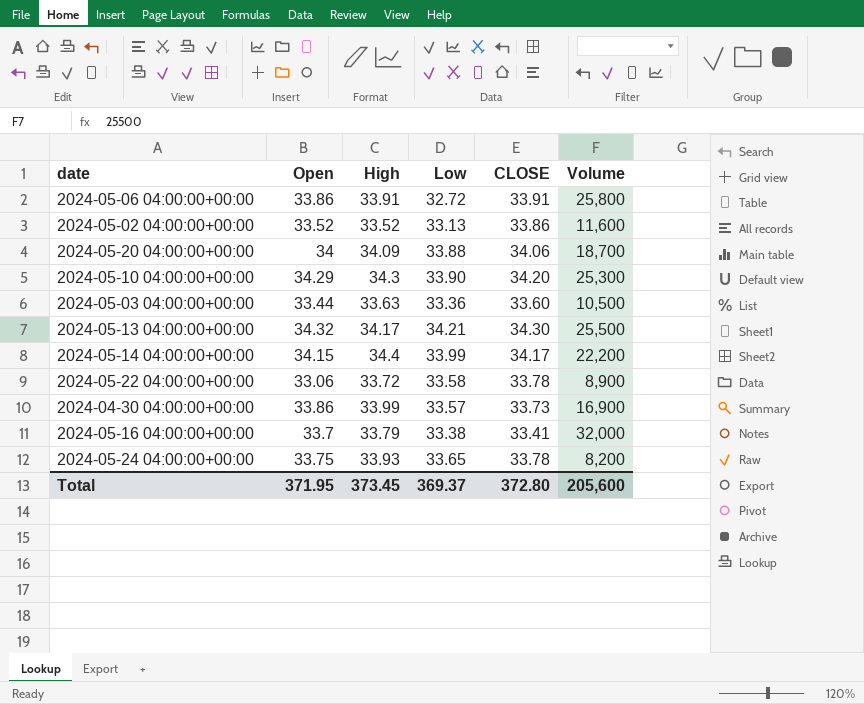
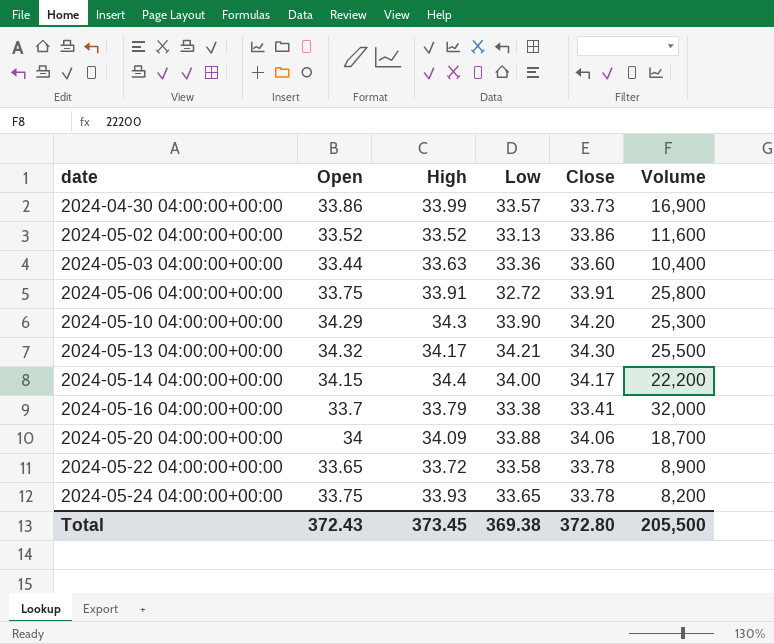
row order: none -> date ascending
column name: CLOSE -> Close
2024-05-03 04:00:00+00:00 | Volume: 10,500 -> 10,400
2024-05-06 04:00:00+00:00 | Open: 33.86 -> 33.75
2024-05-14 04:00:00+00:00 | Low: 33.99 -> 34.00
2024-05-22 04:00:00+00:00 | Open: 33.06 -> 33.65
Total | Open: 371.95 -> 372.43
Total | Low: 369.37 -> 369.38
Total | Volume: 205,600 -> 205,500

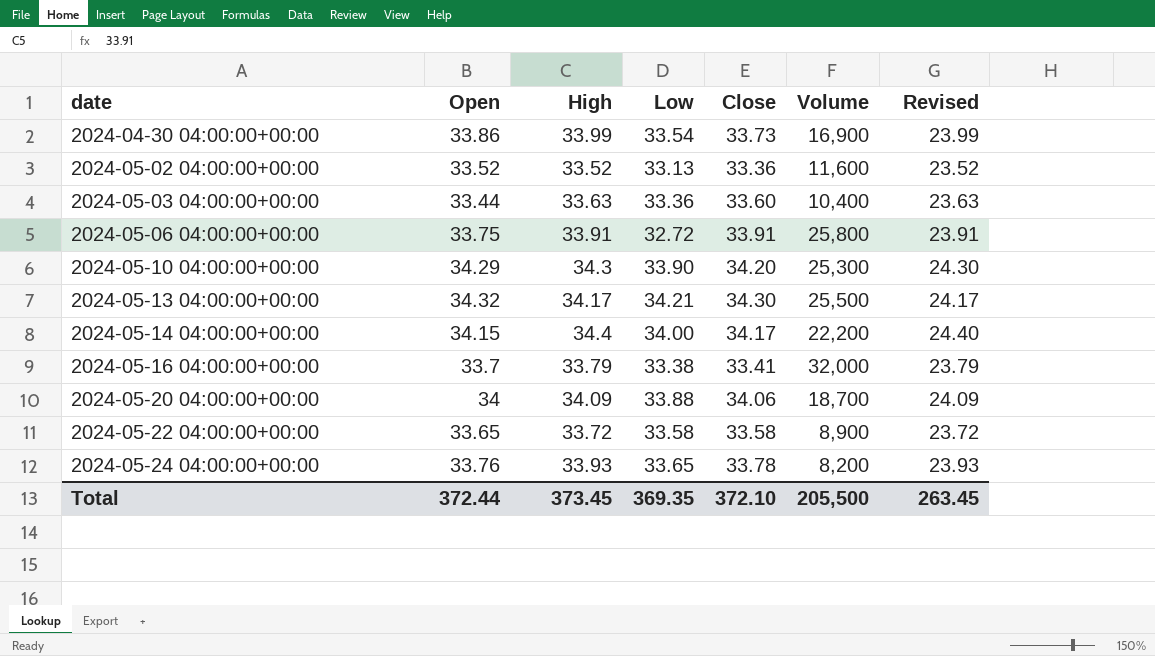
column Revised | formula: none -> [High] - 10
2024-04-30 04:00:00+00:00 | Low: 33.57 -> 33.54
2024-05-02 04:00:00+00:00 | Close: 33.86 -> 33.36
2024-05-22 04:00:00+00:00 | Close: 33.78 -> 33.58
2024-05-24 04:00:00+00:00 | Open: 33.75 -> 33.76
Total | Open: 372.43 -> 372.44
Total | Low: 369.38 -> 369.35
Total | Close: 372.80 -> 372.10

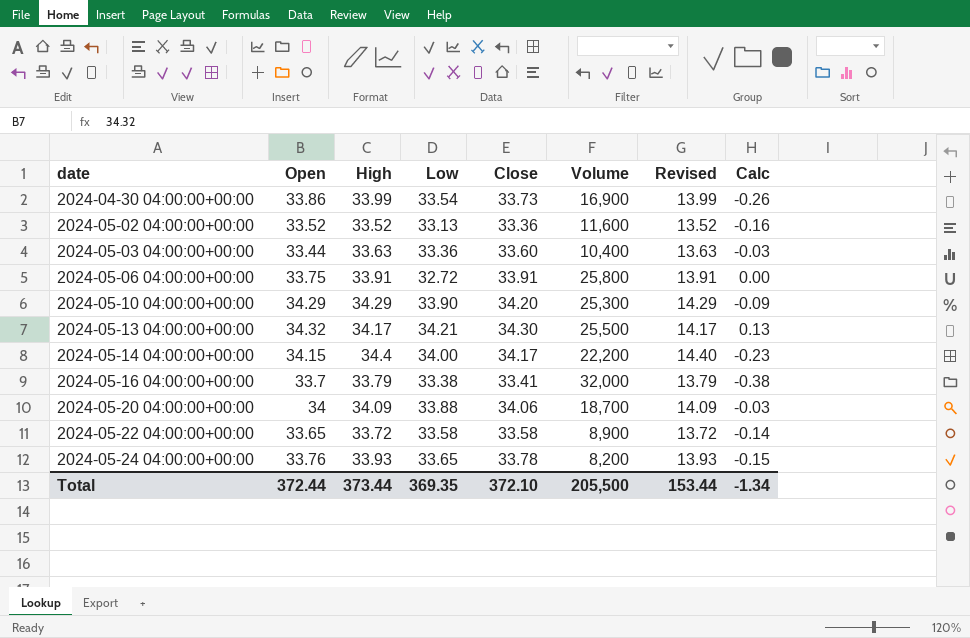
column Revised | formula: [High] - 10 -> [High] - 20
column Calc | formula: none -> [Close] - [High]
2024-05-10 04:00:00+00:00 | High: 34.3 -> 34.29
Total | High: 373.45 -> 373.44
Total | Revised: 263.45 -> 153.44

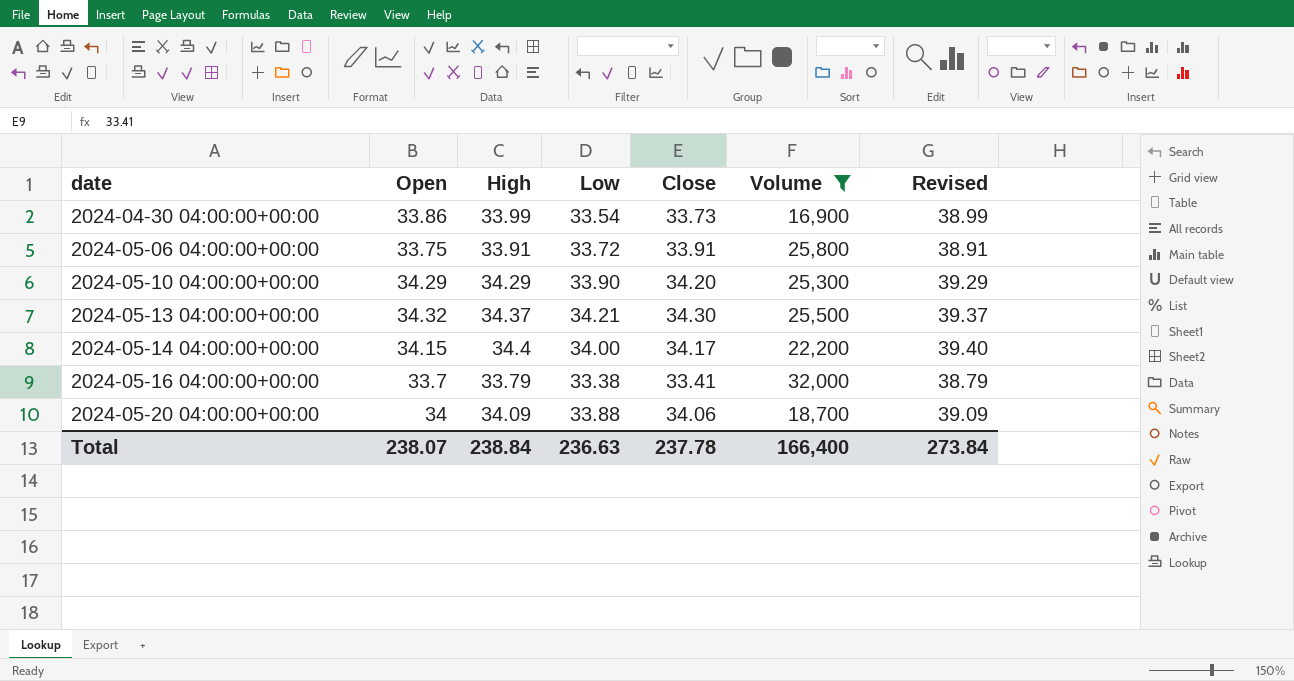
filter: none -> Volume >= 16,900
column Calc | formula: [Close] - [High] -> none
column Revised | formula: [High] - 20 -> [High] + 5
2024-05-06 04:00:00+00:00 | Low: 32.72 -> 33.72
2024-05-13 04:00:00+00:00 | High: 34.17 -> 34.37
Total | Open: 372.44 -> 238.07
Total | High: 373.44 -> 238.84
Total | Low: 369.35 -> 236.63
Total | Close: 372.10 -> 237.78
Total | Volume: 205,500 -> 166,400
Total | Revised: 153.44 -> 273.84

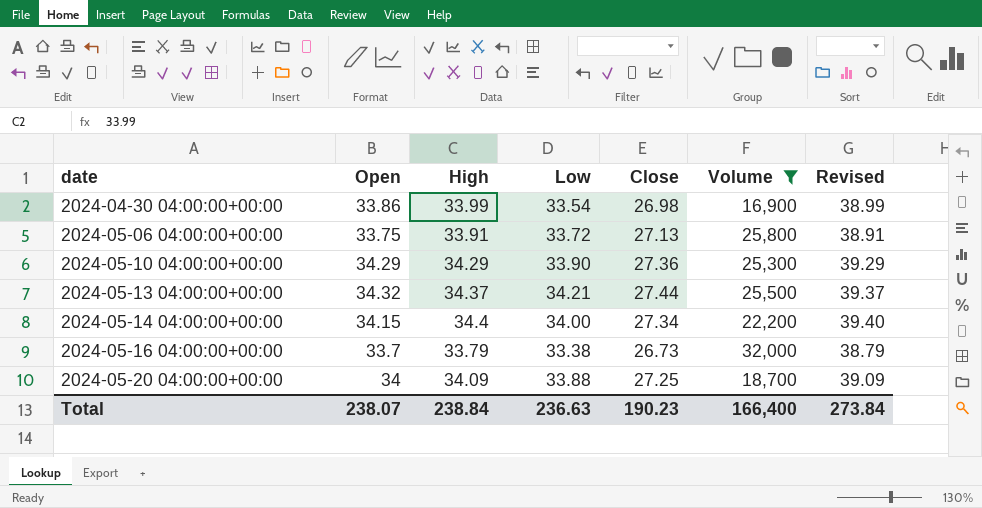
2024-04-30 04:00:00+00:00 | Close: 33.73 -> 26.98
2024-05-06 04:00:00+00:00 | Close: 33.91 -> 27.13
2024-05-10 04:00:00+00:00 | Close: 34.20 -> 27.36
2024-05-13 04:00:00+00:00 | Close: 34.30 -> 27.44
2024-05-14 04:00:00+00:00 | Close: 34.17 -> 27.34
2024-05-16 04:00:00+00:00 | Close: 33.41 -> 26.73
2024-05-20 04:00:00+00:00 | Close: 34.06 -> 27.25
Total | Close: 237.78 -> 190.23

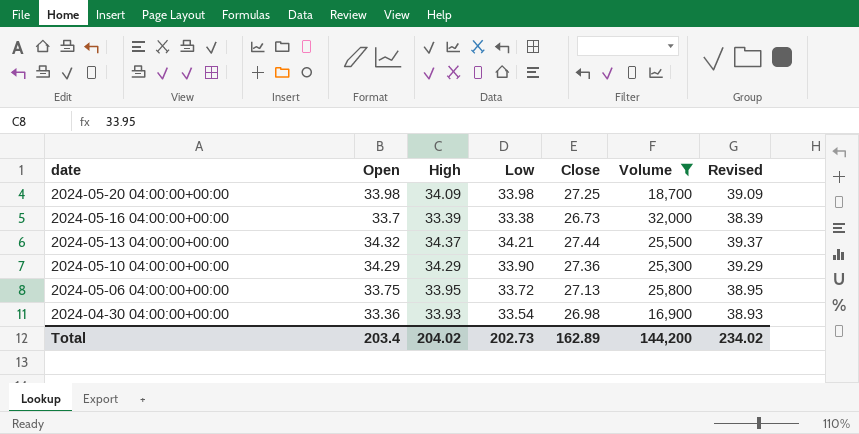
row order: date ascending -> date descending
row 2024-05-14 04:00:00+00:00: 34.15 | 34.4 | 34.00 | 27.34 | 22,200 | 39.40 -> none
2024-05-20 04:00:00+00:00 | Open: 34 -> 33.98
2024-05-20 04:00:00+00:00 | Low: 33.88 -> 33.98
2024-05-16 04:00:00+00:00 | High: 33.79 -> 33.39
2024-05-16 04:00:00+00:00 | Revised: 38.79 -> 38.39
2024-05-06 04:00:00+00:00 | High: 33.91 -> 33.95
2024-05-06 04:00:00+00:00 | Revised: 38.91 -> 38.95
2024-04-30 04:00:00+00:00 | Open: 33.86 -> 33.36
2024-04-30 04:00:00+00:00 | High: 33.99 -> 33.93
2024-04-30 04:00:00+00:00 | Revised: 38.99 -> 38.93
Total | Open: 238.07 -> 203.4
Total | High: 238.84 -> 204.02
Total | Low: 236.63 -> 202.73
Total | Close: 190.23 -> 162.89
Total | Volume: 166,400 -> 144,200
Total | Revised: 273.84 -> 234.02

